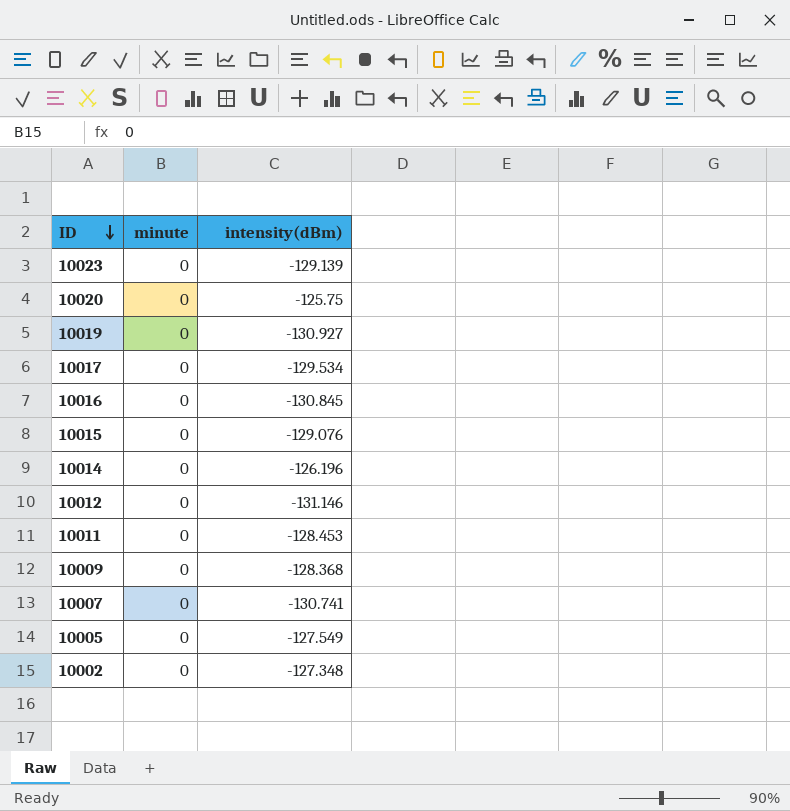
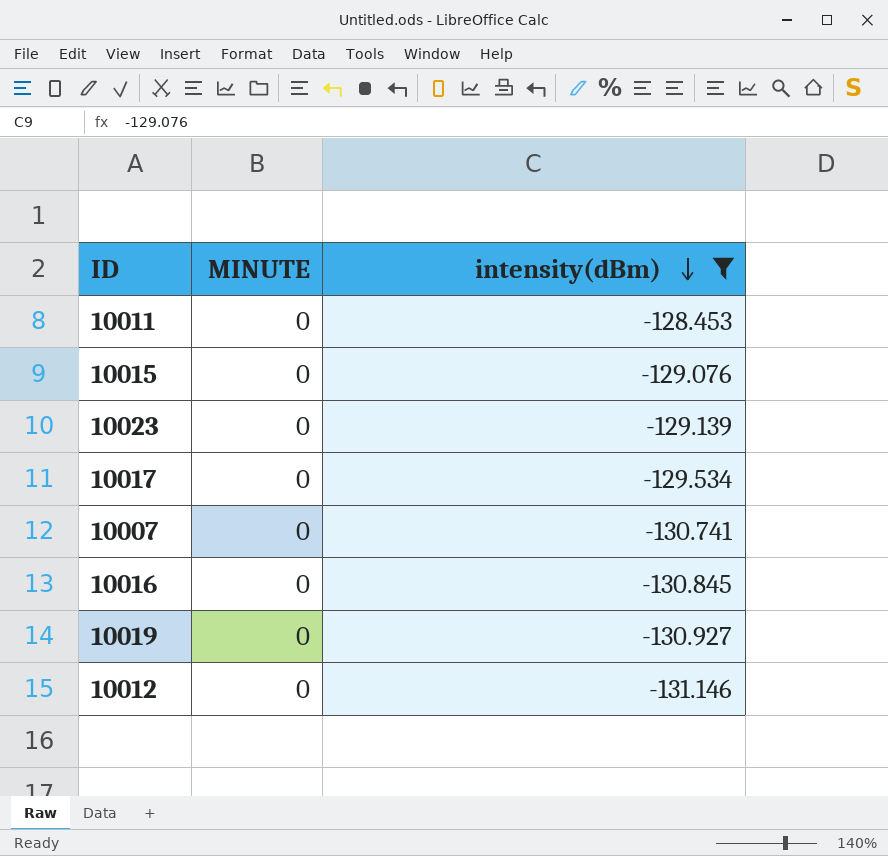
filter: none -> intensity(dBm) <= -128.453
row order: ID descending -> intensity(dBm) descending
column name: minute -> MINUTE

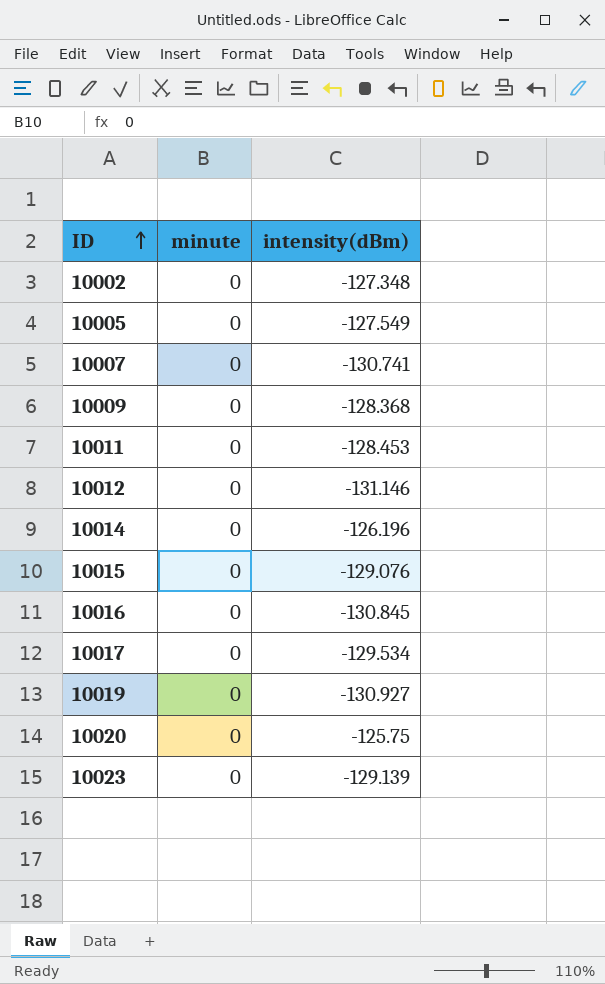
filter: intensity(dBm) <= -128.453 -> none
row order: intensity(dBm) descending -> ID ascending
column name: MINUTE -> minute

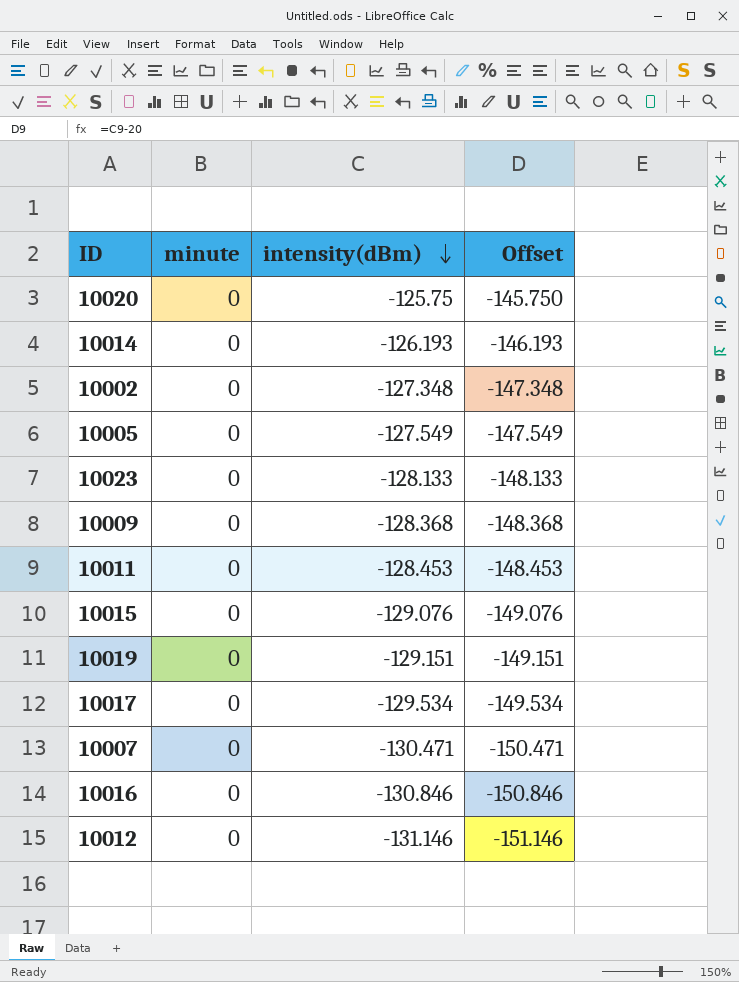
row order: ID ascending -> intensity(dBm) descending
column Offset | formula: none -> [intensity(dBm)] - 20
10014 | intensity(dBm): -126.196 -> -126.193
10023 | intensity(dBm): -129.139 -> -128.133
10019 | intensity(dBm): -130.927 -> -129.151
10007 | intensity(dBm): -130.741 -> -130.471
10016 | intensity(dBm): -130.845 -> -130.846

